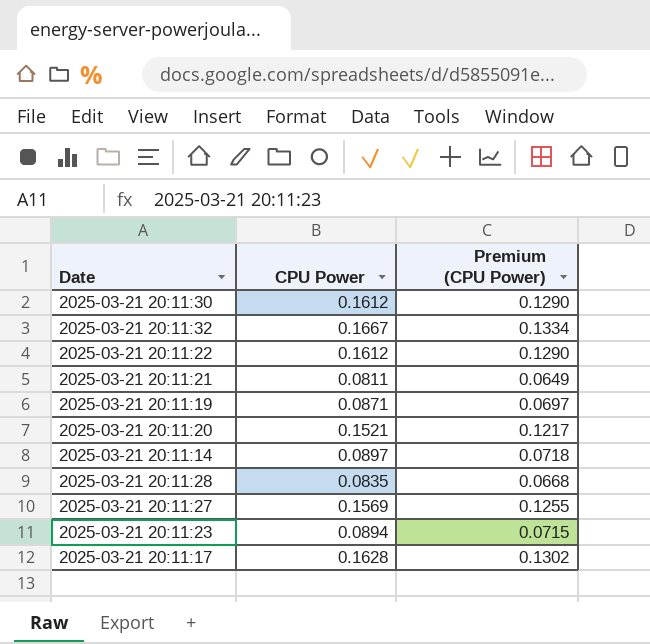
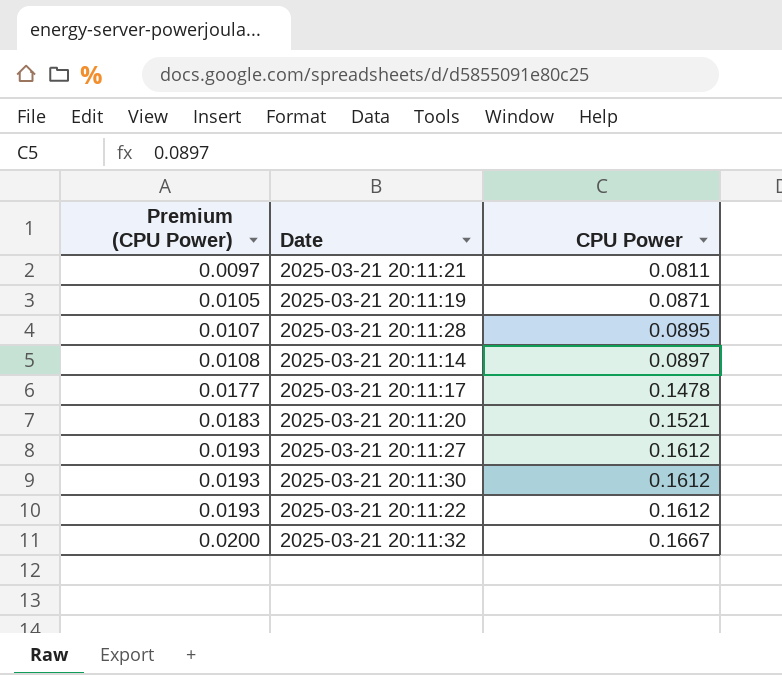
row order: none -> Premium (CPU Power) ascending
column Premium (CPU Power) | formula: [CPU Power] * 0.8 -> [CPU Power] * 0.12
column Premium (CPU Power) | position: 3 -> 1
row 2025-03-21 20:11:23: 0.0894 | 0.0715 -> none
2025-03-21 20:11:28 | CPU Power: 0.0835 -> 0.0895
2025-03-21 20:11:17 | CPU Power: 0.1628 -> 0.1478
2025-03-21 20:11:27 | CPU Power: 0.1569 -> 0.1612

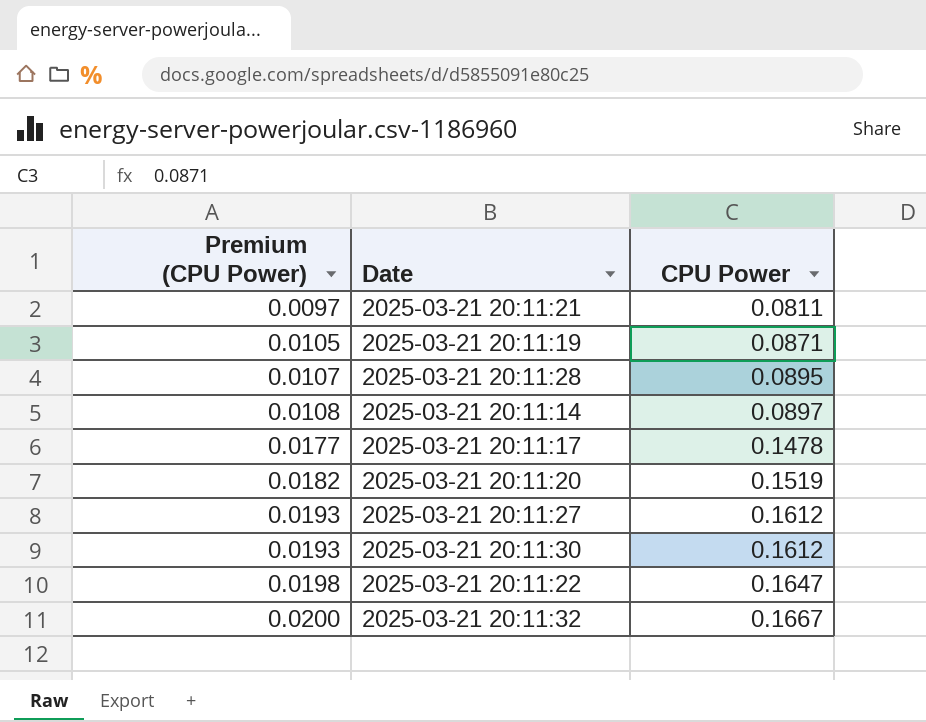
2025-03-21 20:11:20 | Premium (CPU Power): 0.0183 -> 0.0182
2025-03-21 20:11:20 | CPU Power: 0.1521 -> 0.1519
2025-03-21 20:11:22 | Premium (CPU Power): 0.0193 -> 0.0198
2025-03-21 20:11:22 | CPU Power: 0.1612 -> 0.1647

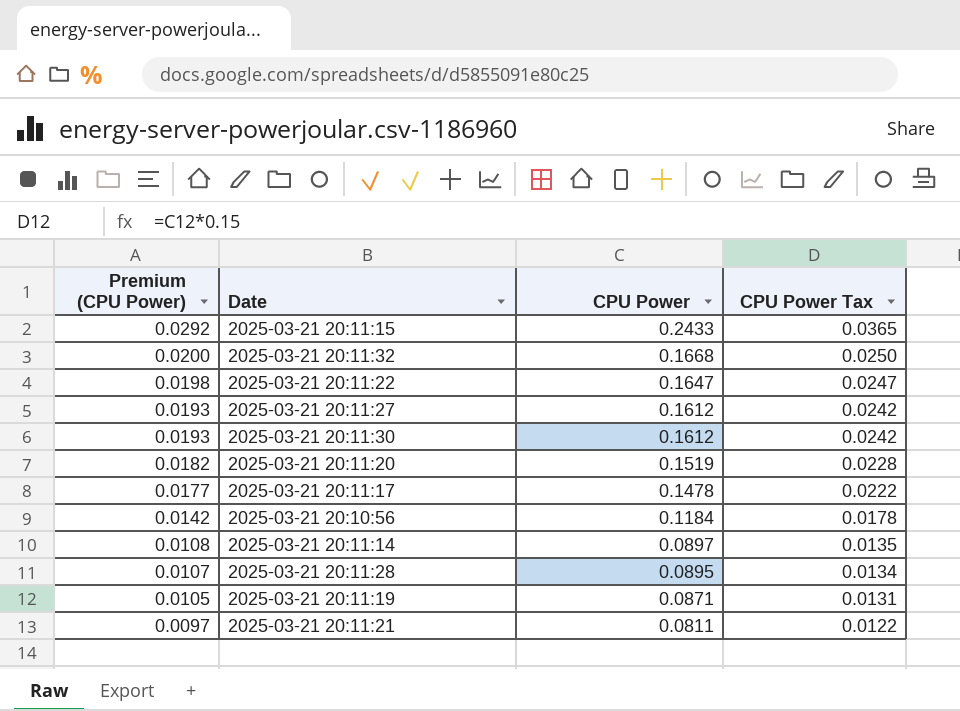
row order: Premium (CPU Power) ascending -> Premium (CPU Power) descending
column CPU Power Tax | formula: none -> [CPU Power] * 0.15
row 2025-03-21 20:11:15: none -> 0.0292 | 0.2433 | 0.0365
2025-03-21 20:11:32 | CPU Power: 0.1667 -> 0.1668
row 2025-03-21 20:10:56: none -> 0.0142 | 0.1184 | 0.0178

